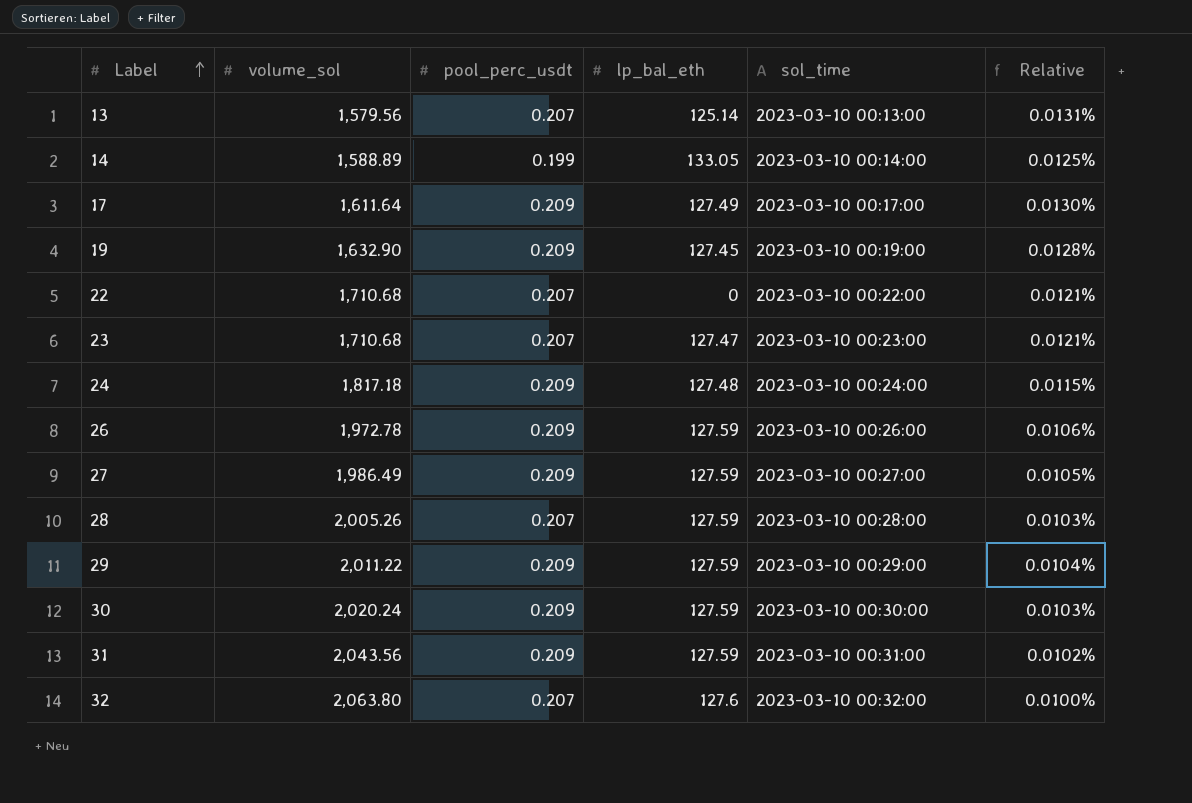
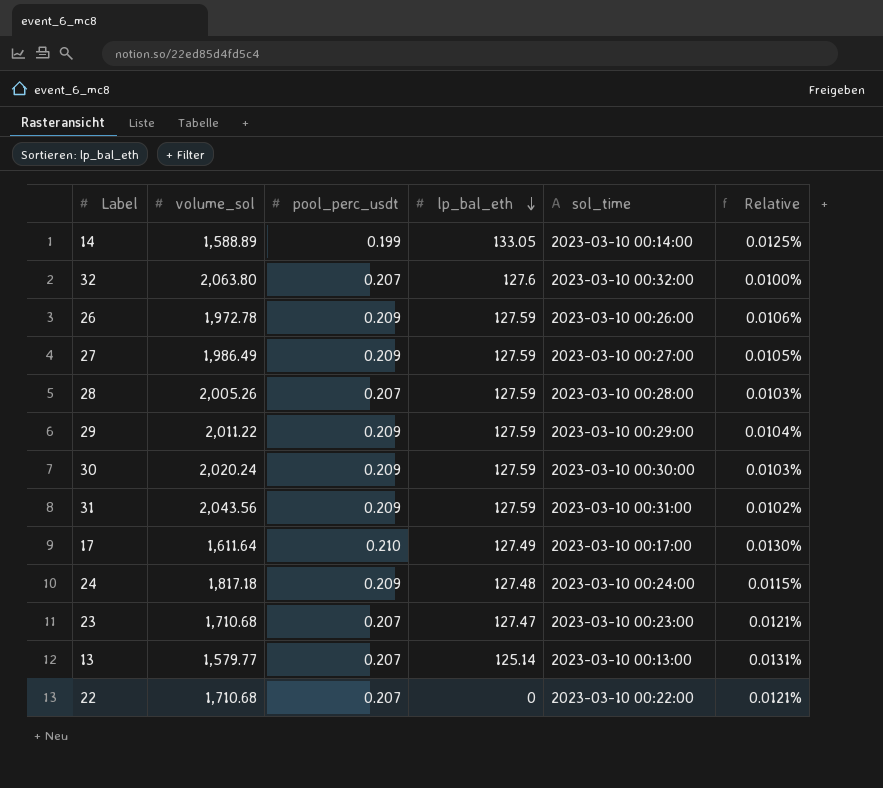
row order: Label ascending -> lp_bal_eth descending
row 19: 1,632.90 | 0.209 | 127.45 | 2023-03-10 00:19:00 | 0.0128% -> none
17 | pool_perc_usdt: 0.209 -> 0.210
13 | volume_sol: 1,579.56 -> 1,579.77

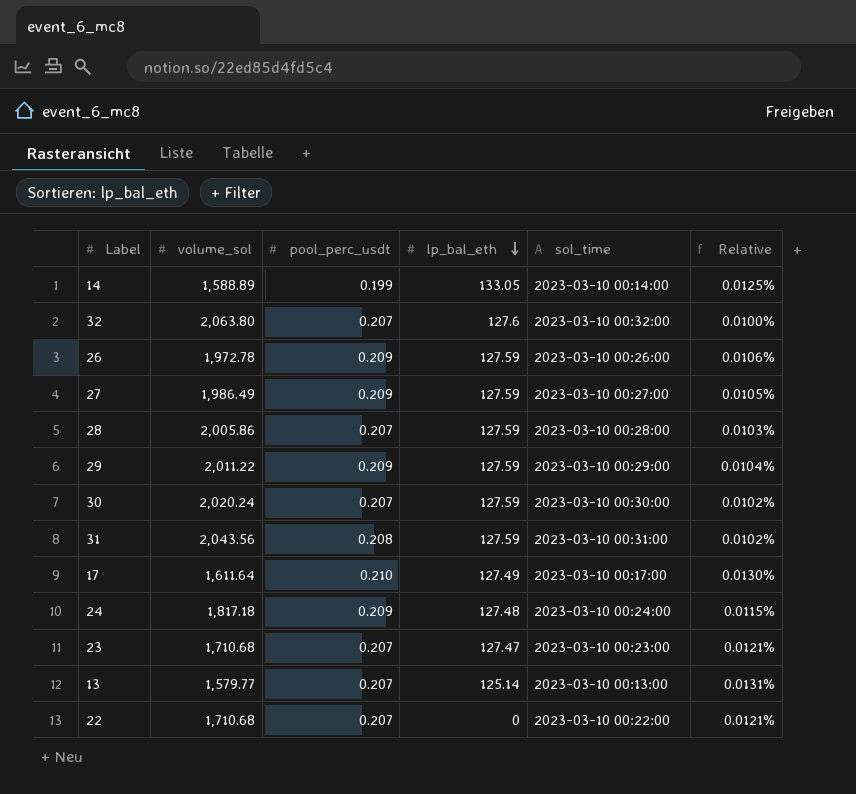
28 | volume_sol: 2,005.26 -> 2,005.86
30 | pool_perc_usdt: 0.209 -> 0.207
30 | Relative: 0.0103% -> 0.0102%
31 | pool_perc_usdt: 0.209 -> 0.208

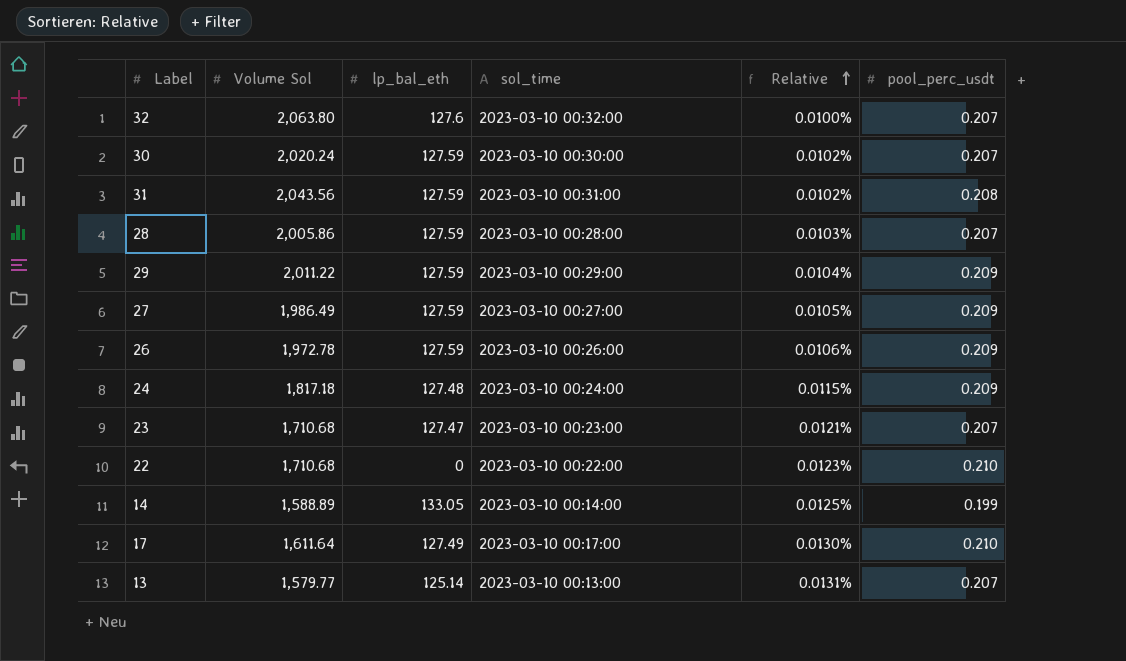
row order: lp_bal_eth descending -> Relative ascending
column name: volume_sol -> Volume Sol
column pool_perc_usdt | position: 3 -> 6
22 | Relative: 0.0121% -> 0.0123%
22 | pool_perc_usdt: 0.207 -> 0.210

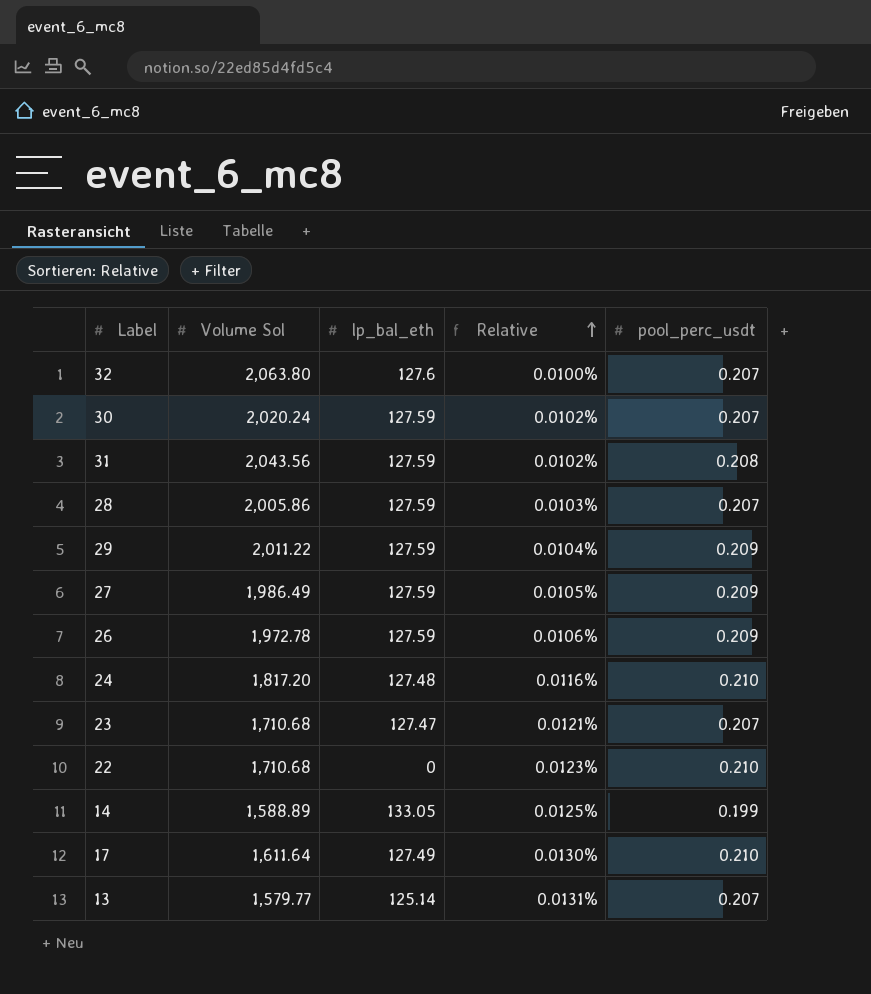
column sol_time | position: 4 -> none
24 | Volume Sol: 1,817.18 -> 1,817.20
24 | Relative: 0.0115% -> 0.0116%
24 | pool_perc_usdt: 0.209 -> 0.210

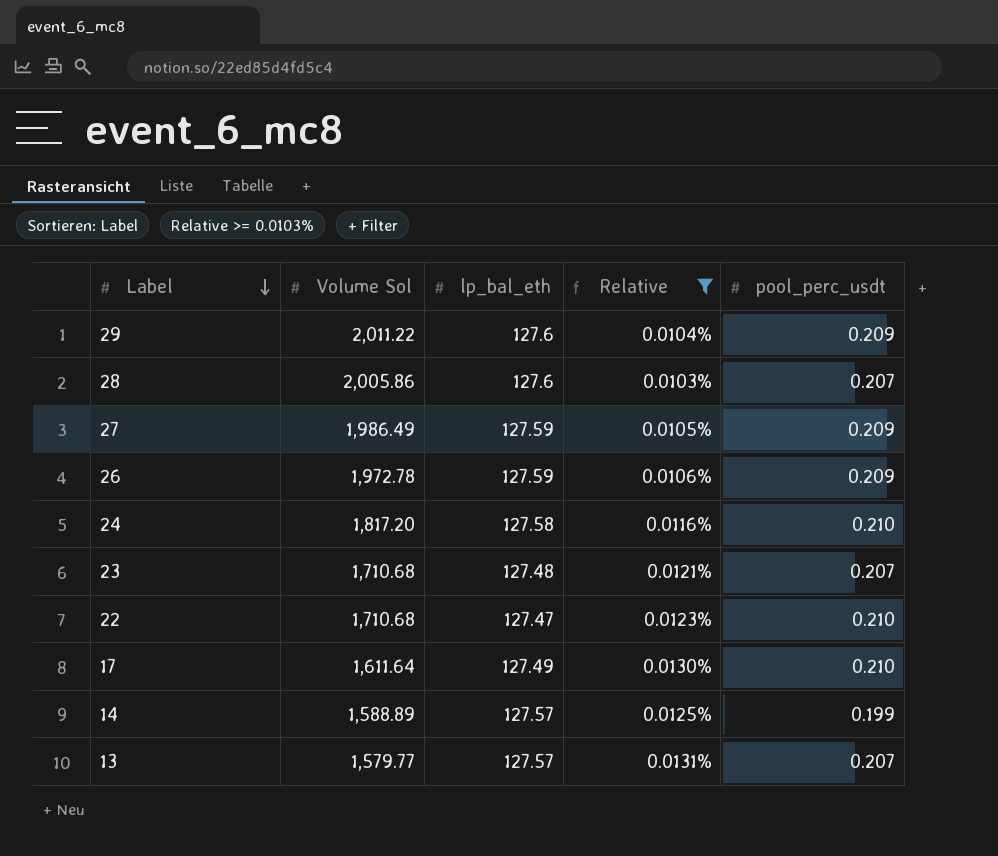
filter: none -> Relative >= 0.0103%
row order: Relative ascending -> Label descending
29 | lp_bal_eth: 127.59 -> 127.6
28 | lp_bal_eth: 127.59 -> 127.6
24 | lp_bal_eth: 127.48 -> 127.58
23 | lp_bal_eth: 127.47 -> 127.48
22 | lp_bal_eth: 0 -> 127.47
14 | lp_bal_eth: 133.05 -> 127.57
13 | lp_bal_eth: 125.14 -> 127.57

